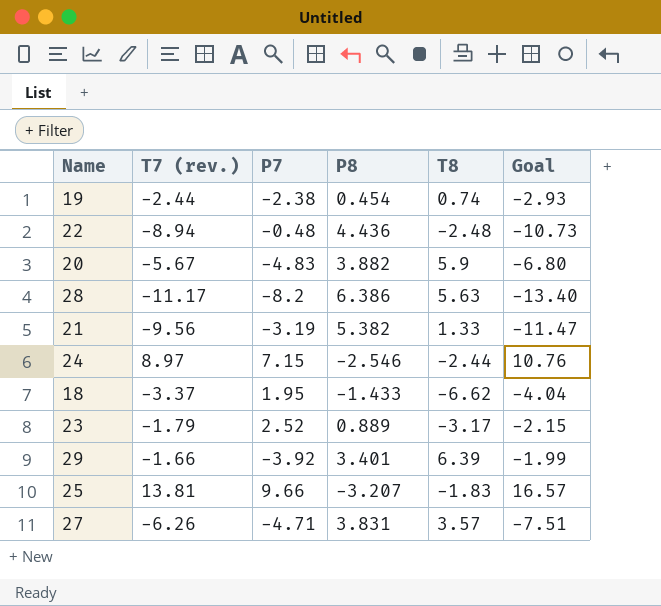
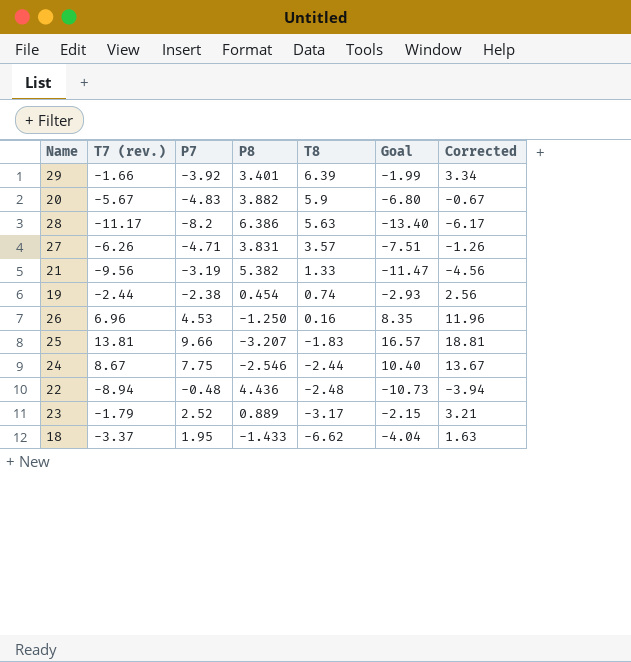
row order: none -> T8 descending
column Corrected | formula: none -> [T7 (rev.)] + 5
row 26: none -> 6.96 | 4.53 | -1.250 | 0.16 | 8.35 | 11.96
24 | T7 (rev.): 8.97 -> 8.67
24 | P7: 7.15 -> 7.75
24 | Goal: 10.76 -> 10.40

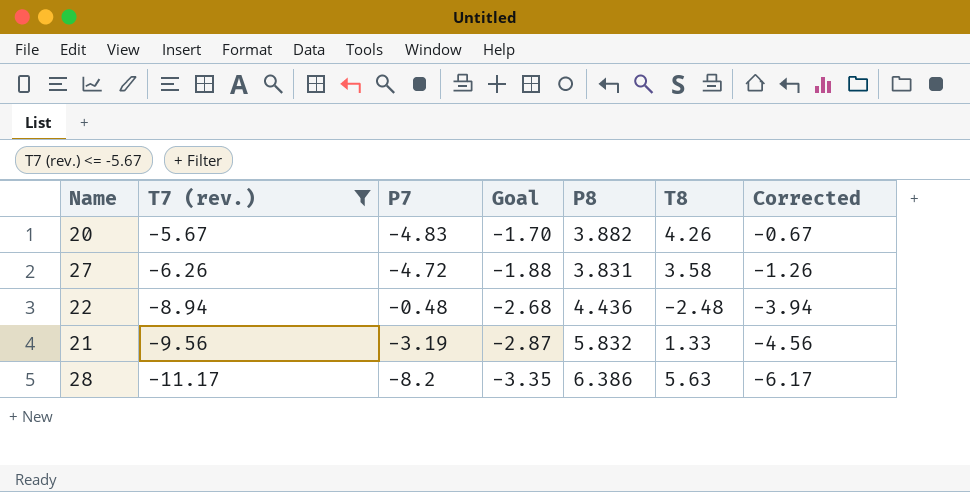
filter: none -> T7 (rev.) <= -5.67
row order: T8 descending -> T7 (rev.) descending
column Goal | formula: [T7 (rev.)] * 1.2 -> [T7 (rev.)] * 0.3
column Goal | position: 6 -> 4
20 | T8: 5.9 -> 4.26
27 | P7: -4.71 -> -4.72
27 | T8: 3.57 -> 3.58
21 | P8: 5.382 -> 5.832

